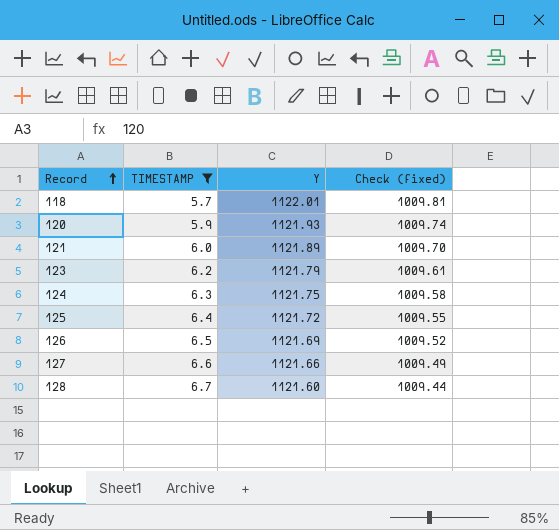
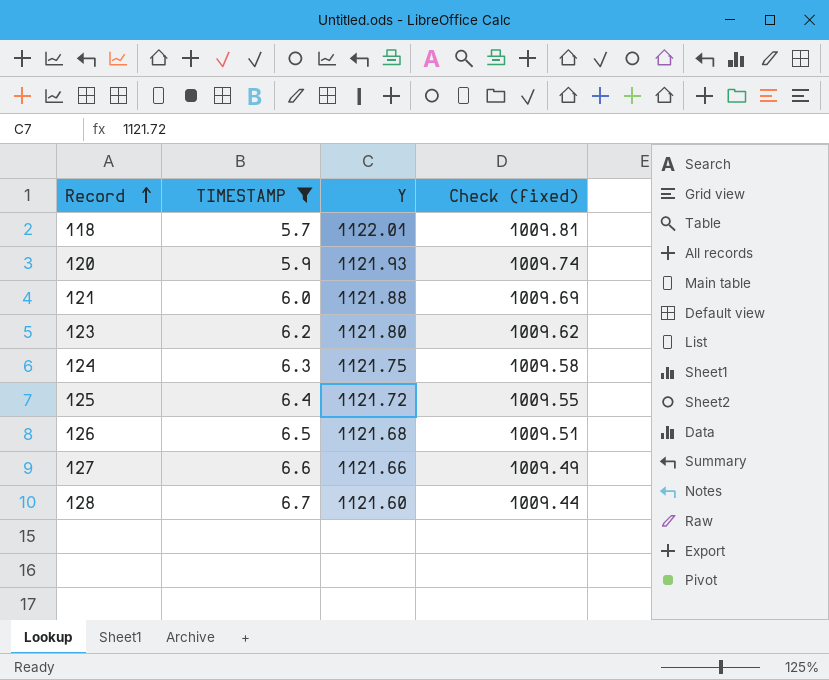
121 | Y: 1121.89 -> 1121.88
121 | Check (fixed): 1009.70 -> 1009.69
123 | Y: 1121.79 -> 1121.80
123 | Check (fixed): 1009.61 -> 1009.62
126 | Y: 1121.69 -> 1121.68
126 | Check (fixed): 1009.52 -> 1009.51

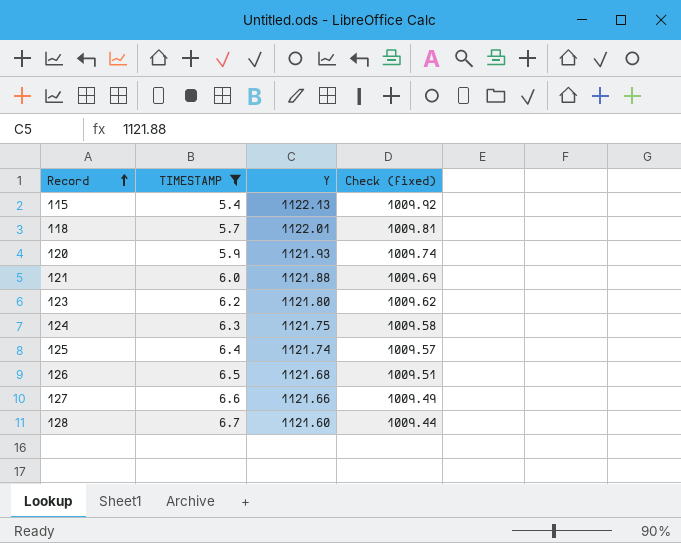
row 115: none -> 5.4 | 1122.13 | 1009.92
125 | Y: 1121.72 -> 1121.74
125 | Check (fixed): 1009.55 -> 1009.57

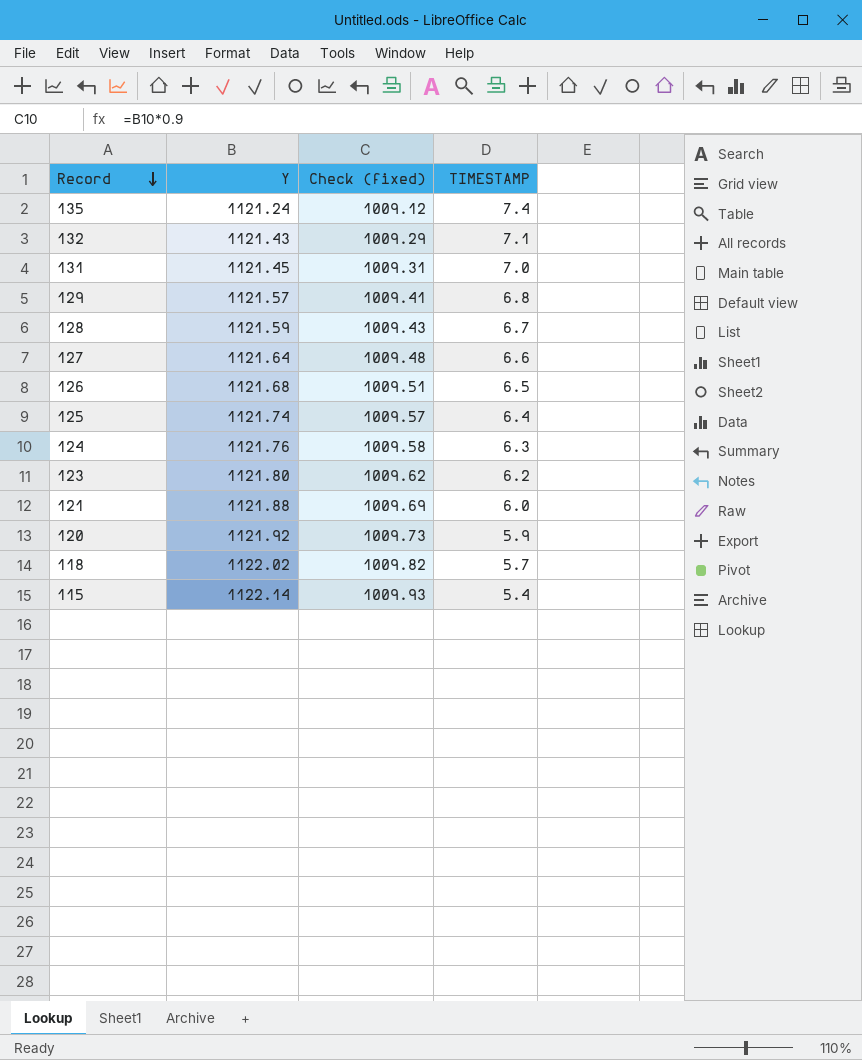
filter: TIMESTAMP <= 6.7 -> none
row order: Record ascending -> Record descending
column TIMESTAMP | position: 2 -> 4
128 | Y: 1121.60 -> 1121.59
128 | Check (fixed): 1009.44 -> 1009.43
127 | Y: 1121.66 -> 1121.64
127 | Check (fixed): 1009.49 -> 1009.48
124 | Y: 1121.75 -> 1121.76
120 | Y: 1121.93 -> 1121.92
120 | Check (fixed): 1009.74 -> 1009.73
118 | Y: 1122.01 -> 1122.02
118 | Check (fixed): 1009.81 -> 1009.82
115 | Y: 1122.13 -> 1122.14
115 | Check (fixed): 1009.92 -> 1009.93

